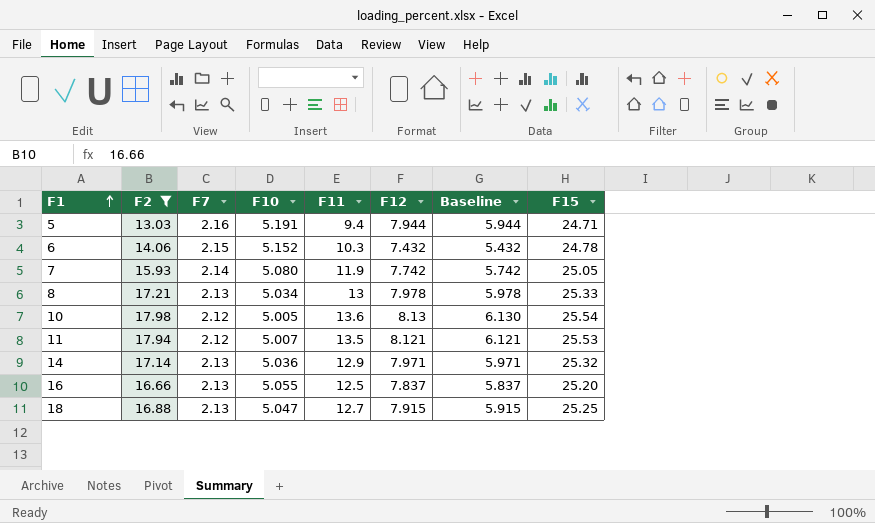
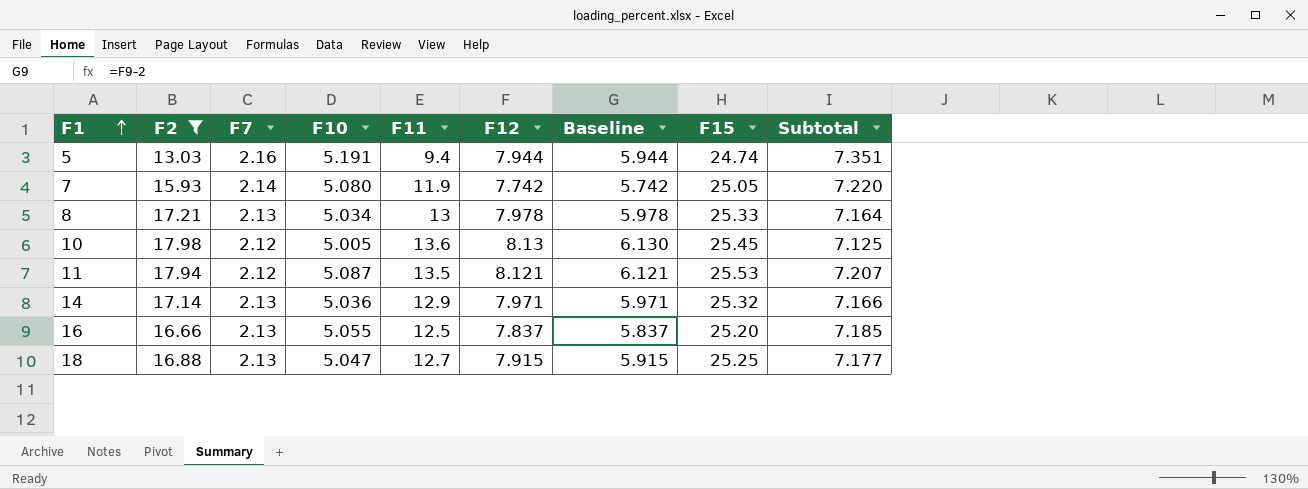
column Subtotal | formula: none -> [F7] + [F10]
row 6: 14.06 | 2.15 | 5.152 | 10.3 | 7.432 | 5.432 | 24.78 -> none
5 | F15: 24.71 -> 24.74
10 | F15: 25.54 -> 25.45
11 | F10: 5.007 -> 5.087

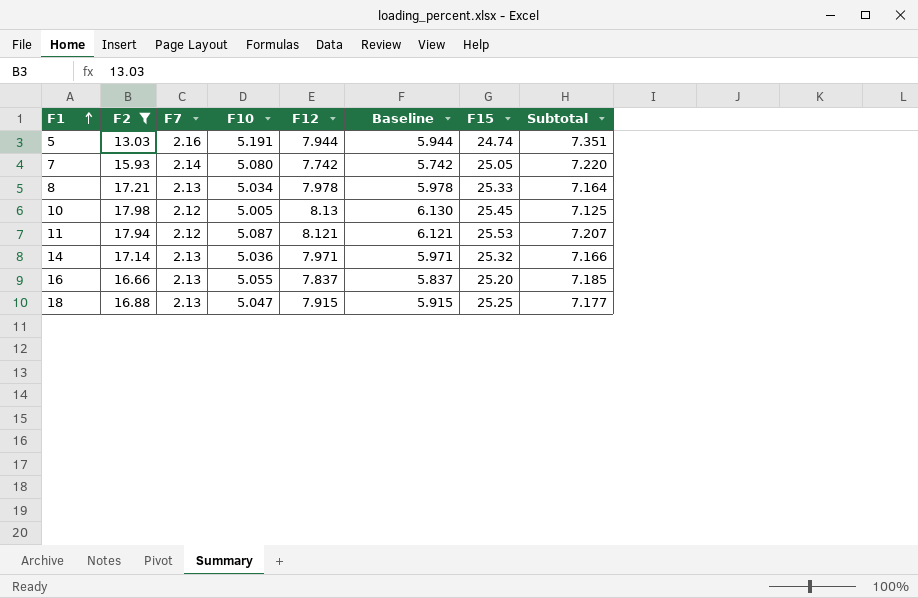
column F11 | position: 5 -> none

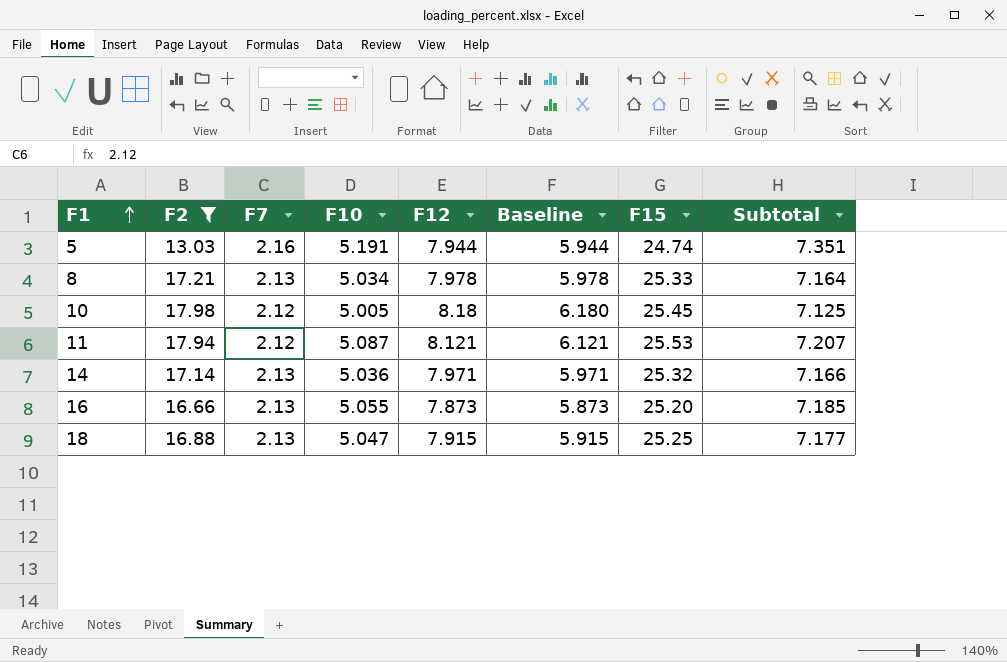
row 7: 15.93 | 2.14 | 5.080 | 7.742 | 5.742 | 25.05 | 7.220 -> none
10 | F12: 8.13 -> 8.18
10 | Baseline: 6.130 -> 6.180
16 | F12: 7.837 -> 7.873
16 | Baseline: 5.837 -> 5.873

